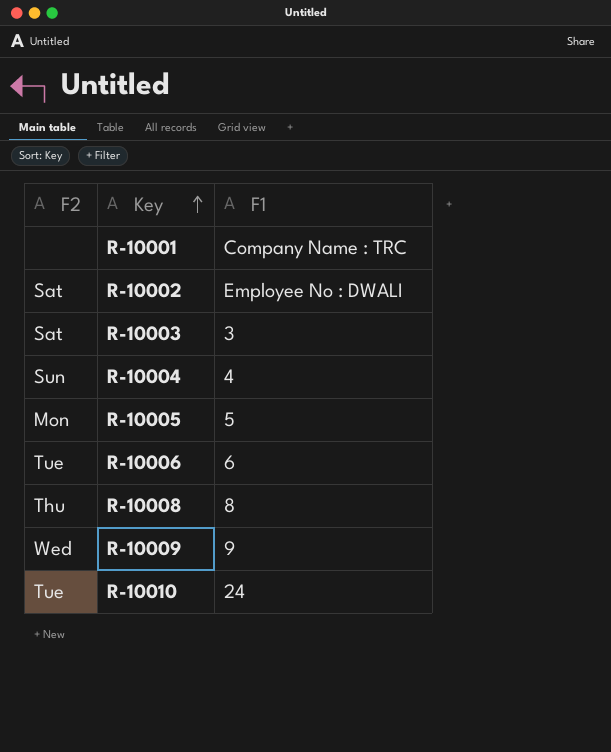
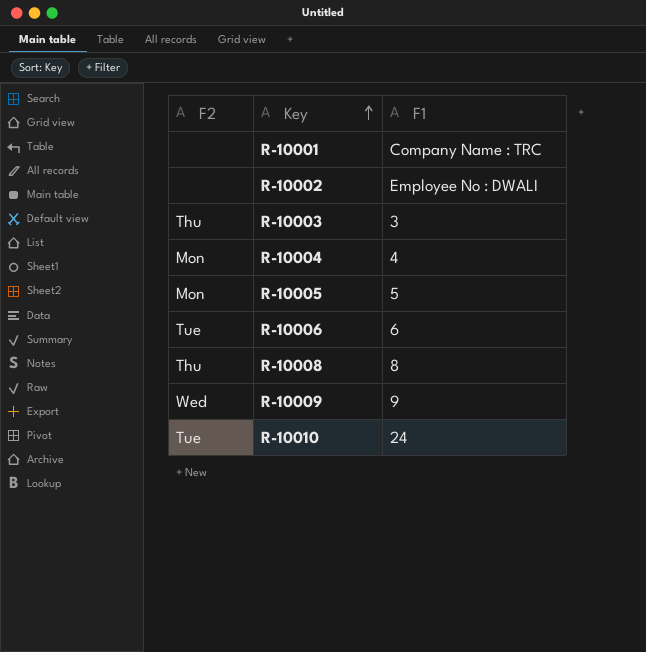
R-10002 | F2: Sat -> none
R-10003 | F2: Sat -> Thu
R-10004 | F2: Sun -> Mon

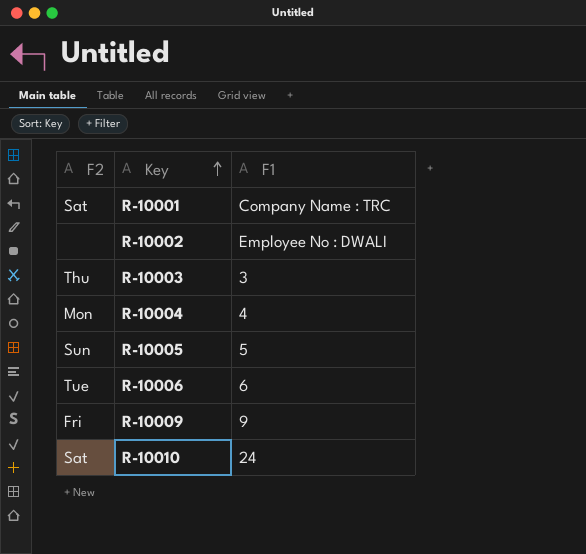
row R-10008: Thu | 8 -> none
R-10001 | F2: none -> Sat
R-10005 | F2: Mon -> Sun
R-10009 | F2: Wed -> Fri
R-10010 | F2: Tue -> Sat

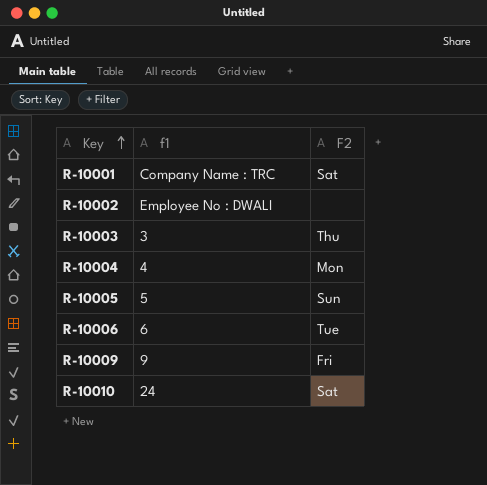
column name: F1 -> f1
column F2 | position: 1 -> 3

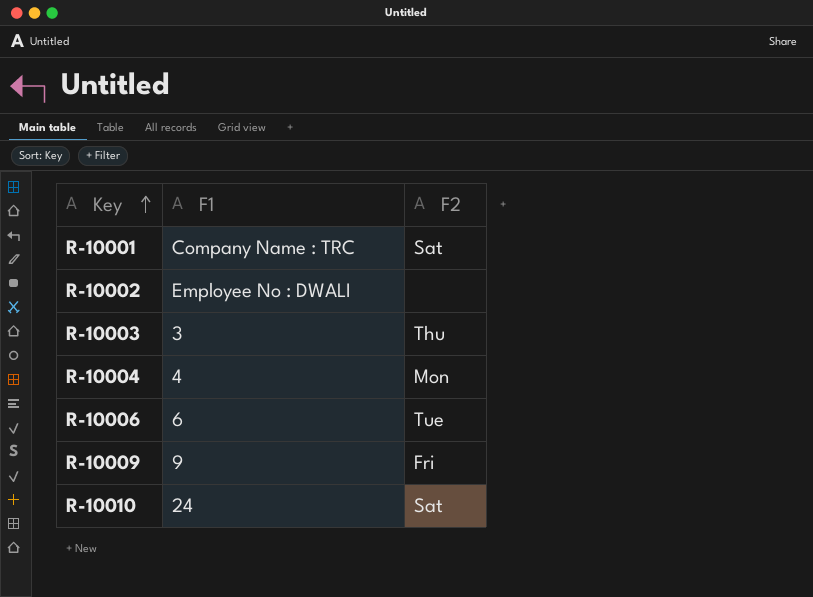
column name: f1 -> F1
row R-10005: 5 | Sun -> none

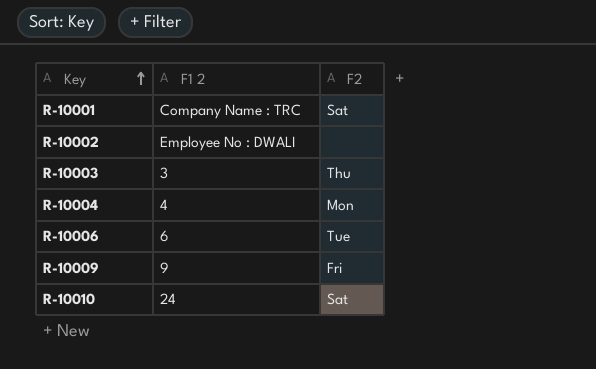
column name: F1 -> F1 2

